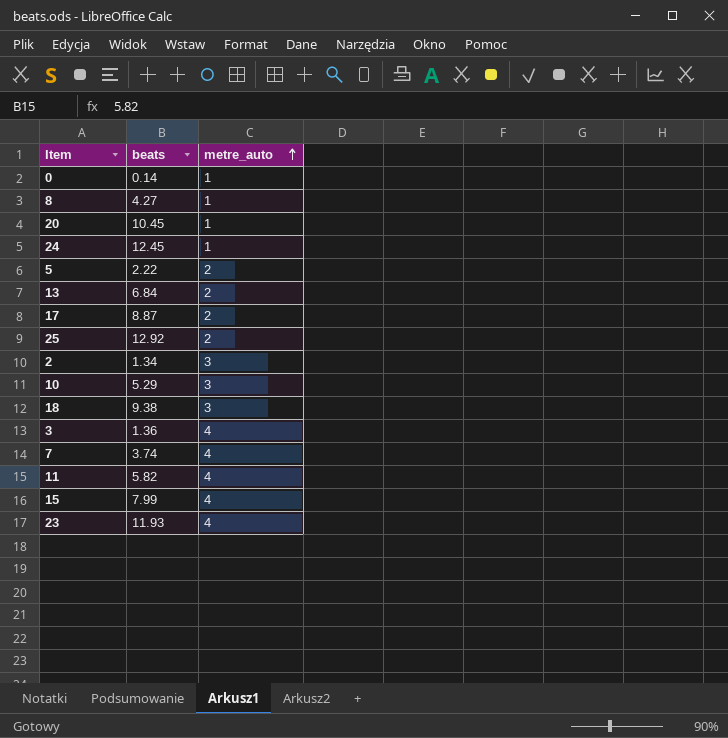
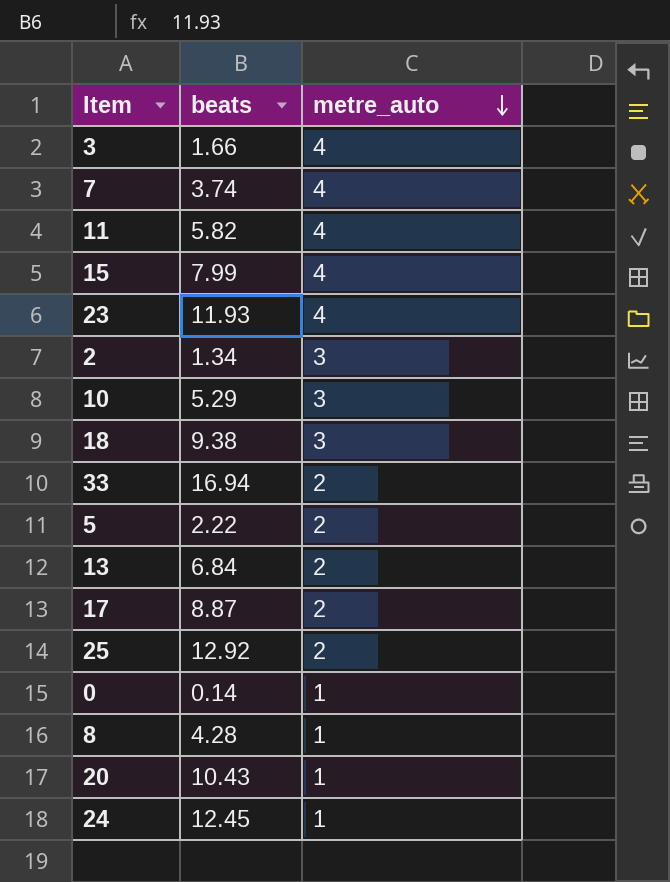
row order: metre_auto ascending -> metre_auto descending
3 | beats: 1.36 -> 1.66
row 33: none -> 16.94 | 2
8 | beats: 4.27 -> 4.28
20 | beats: 10.45 -> 10.43

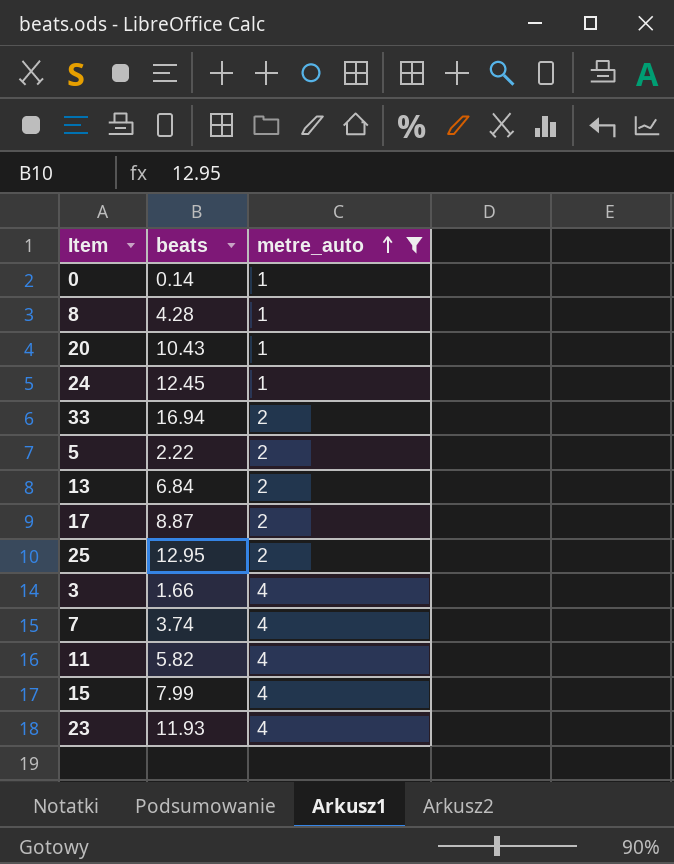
filter: none -> metre_auto != 3
row order: metre_auto descending -> metre_auto ascending
25 | beats: 12.92 -> 12.95

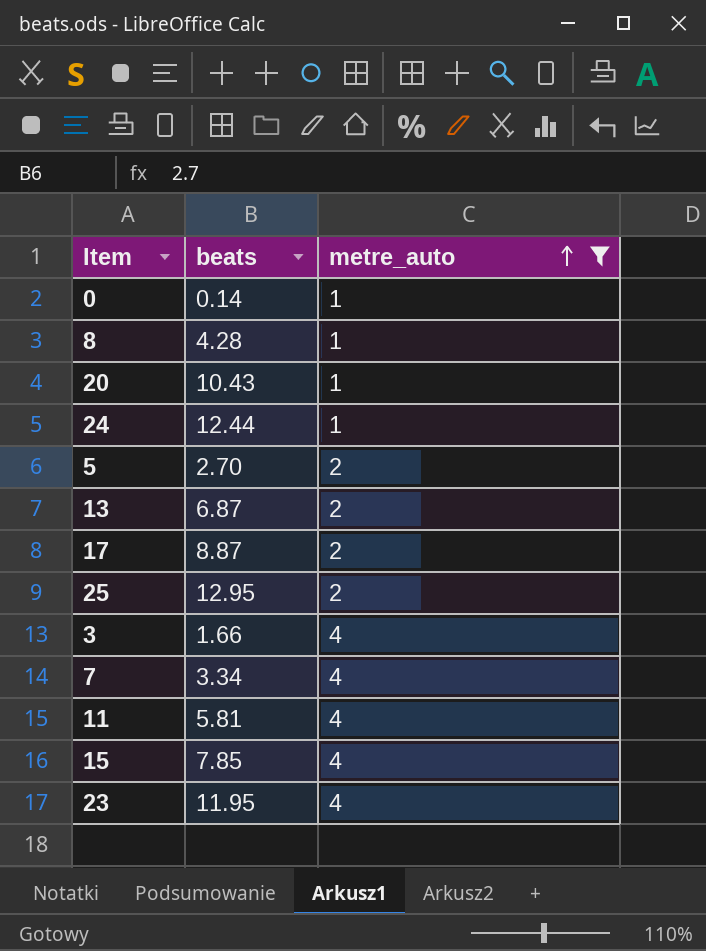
row 33: 16.94 | 2 -> none
24 | beats: 12.45 -> 12.44
5 | beats: 2.22 -> 2.70
13 | beats: 6.84 -> 6.87
7 | beats: 3.74 -> 3.34
11 | beats: 5.82 -> 5.81
15 | beats: 7.99 -> 7.85
23 | beats: 11.93 -> 11.95

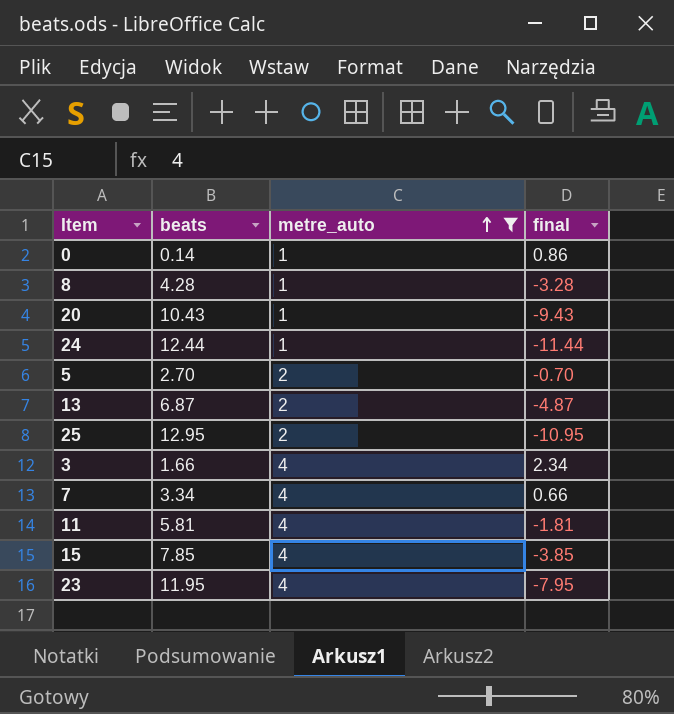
column final | formula: none -> [metre_auto] - [beats]
row 17: 8.87 | 2 -> none

